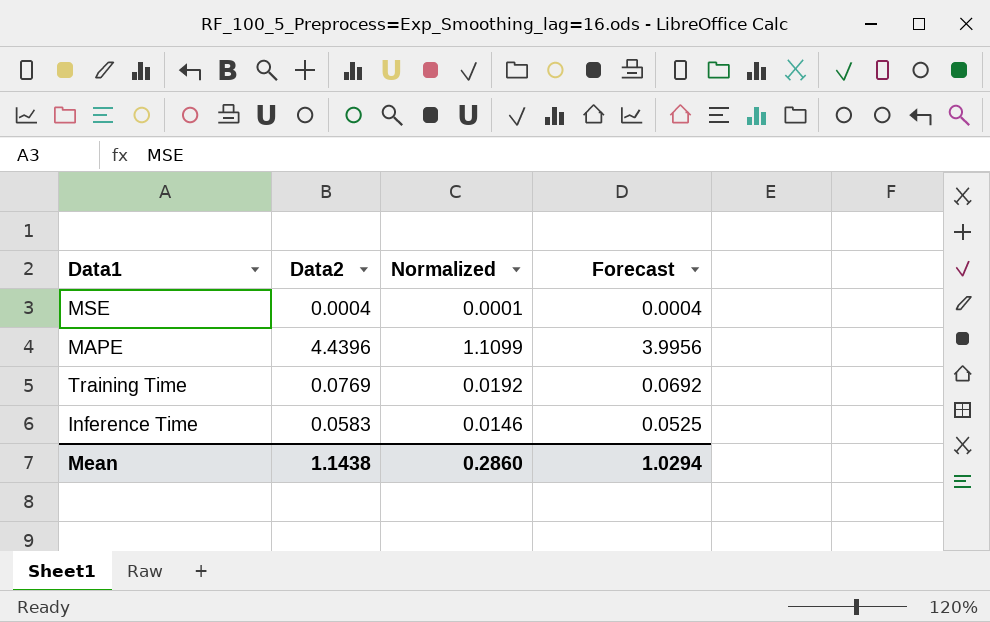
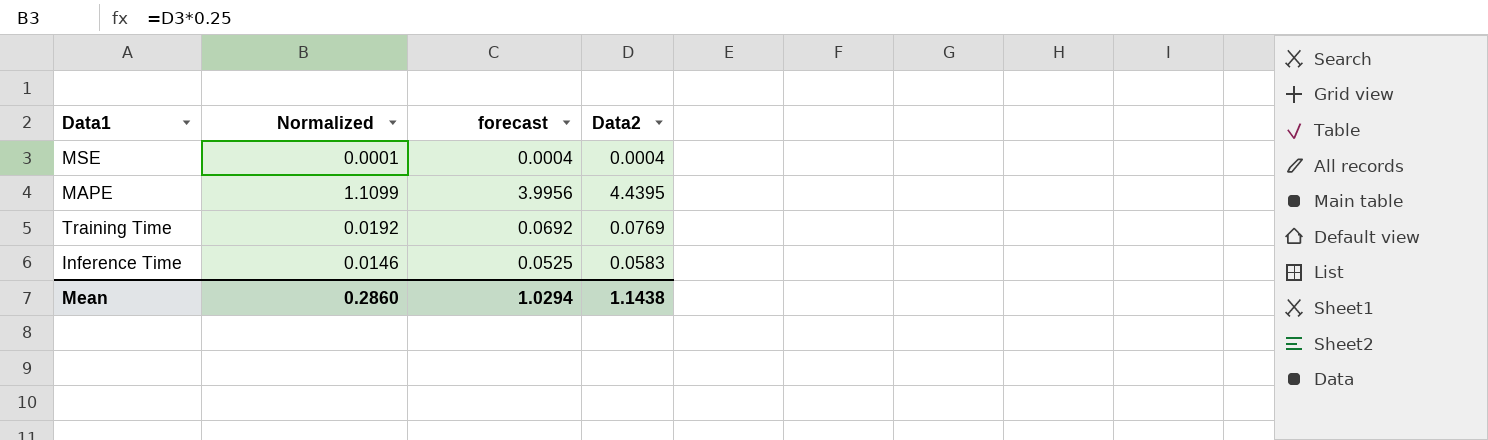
column name: Forecast -> forecast
column Data2 | position: 2 -> 4
MAPE | Data2: 4.4396 -> 4.4395

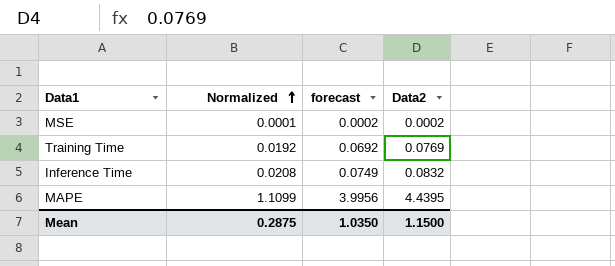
row order: none -> Normalized ascending
MSE | forecast: 0.0004 -> 0.0002
MSE | Data2: 0.0004 -> 0.0002
Inference Time | Normalized: 0.0146 -> 0.0208
Inference Time | forecast: 0.0525 -> 0.0749
Inference Time | Data2: 0.0583 -> 0.0832
Mean | Normalized: 0.2860 -> 0.2875
Mean | forecast: 1.0294 -> 1.0350
Mean | Data2: 1.1438 -> 1.1500

